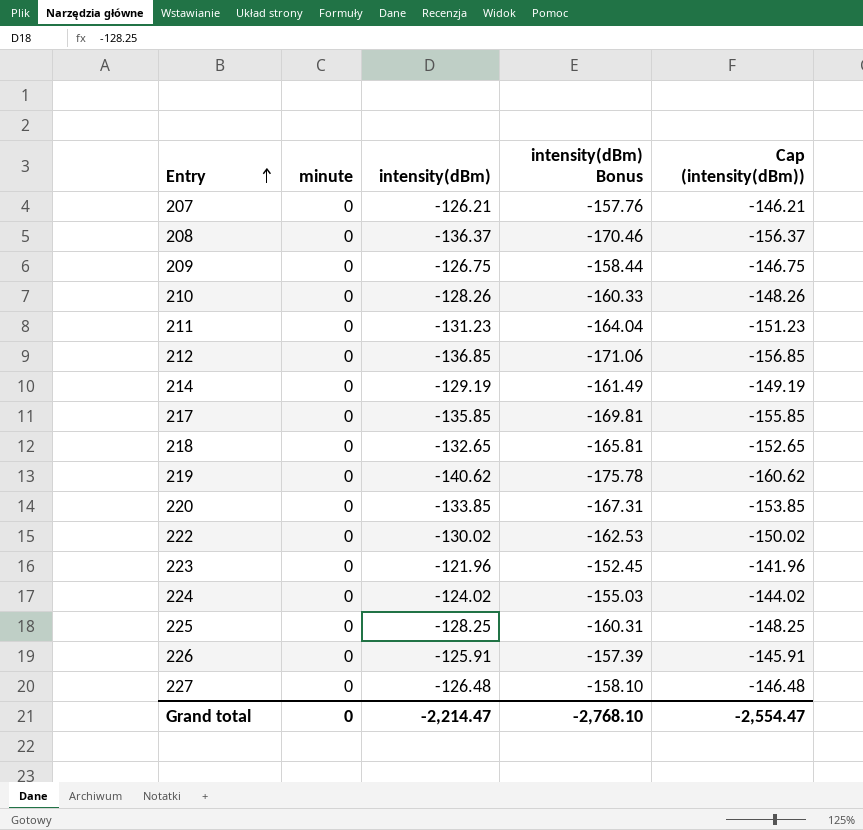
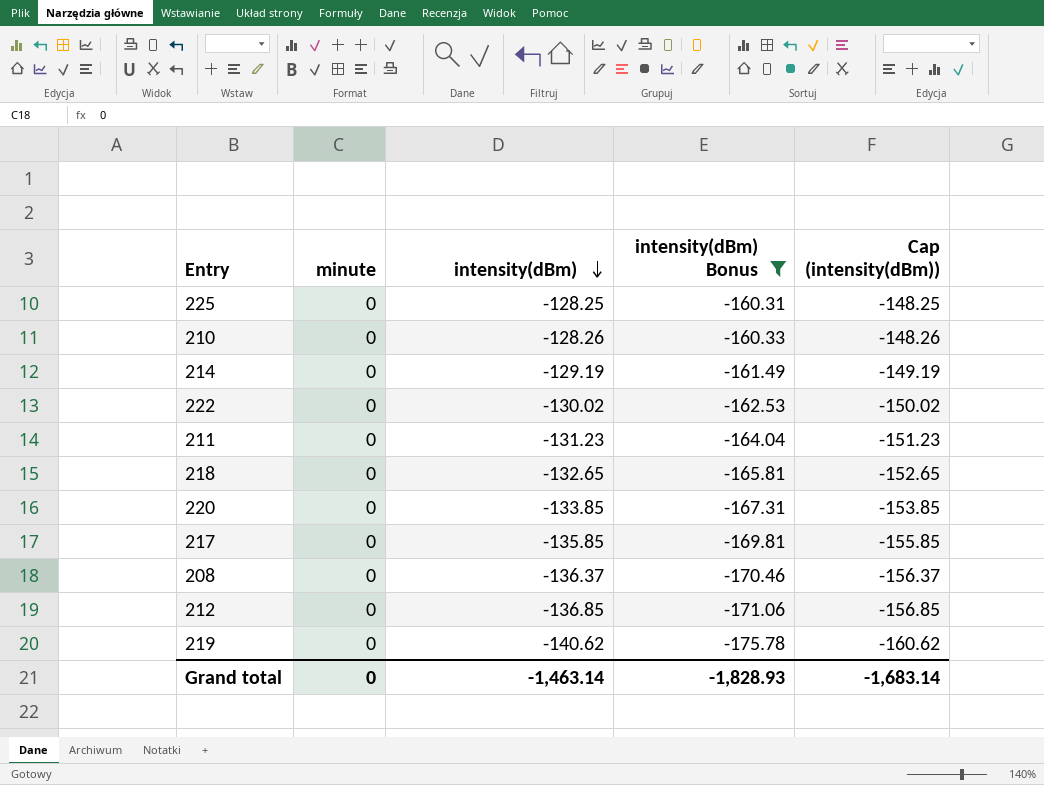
filter: none -> intensity(dBm) Bonus <= -160.31
row order: Entry ascending -> intensity(dBm) descending
Grand total | intensity(dBm): -2,214.47 -> -1,463.14
Grand total | intensity(dBm) Bonus: -2,768.10 -> -1,828.93
Grand total | Cap (intensity(dBm)): -2,554.47 -> -1,683.14

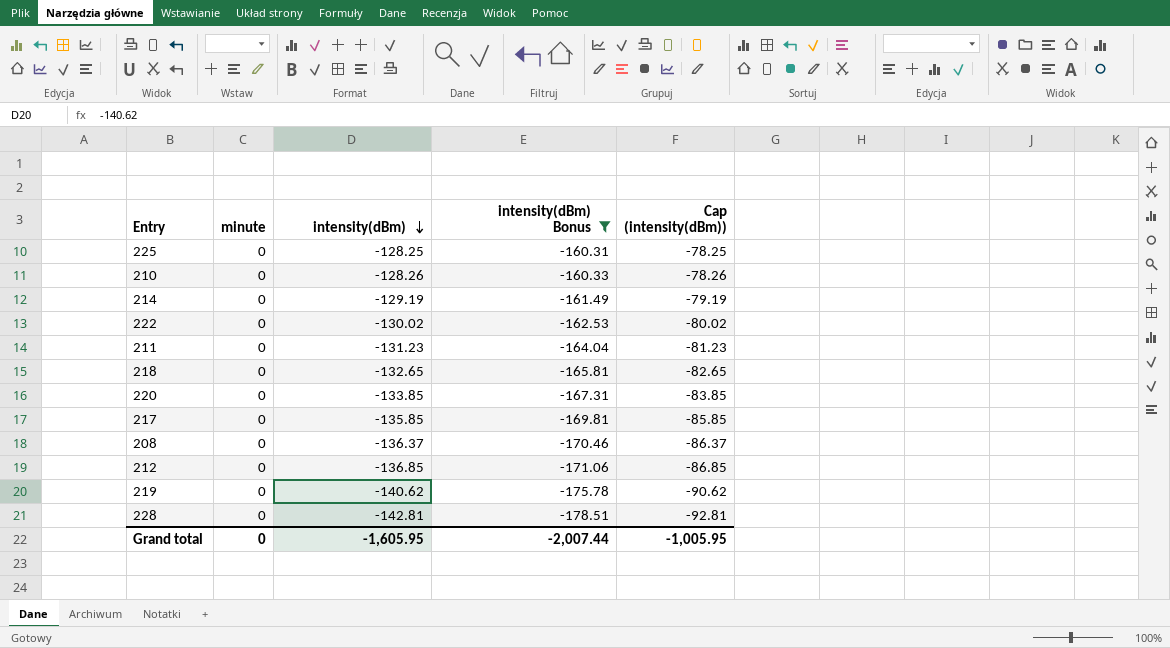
column Cap (intensity(dBm)) | formula: [intensity(dBm)] - 20 -> [intensity(dBm)] + 50
row 228: none -> 0 | -142.81 | -178.51 | -92.81
Grand total | intensity(dBm): -1,463.14 -> -1,605.95
Grand total | intensity(dBm) Bonus: -1,828.93 -> -2,007.44
Grand total | Cap (intensity(dBm)): -1,683.14 -> -1,005.95

